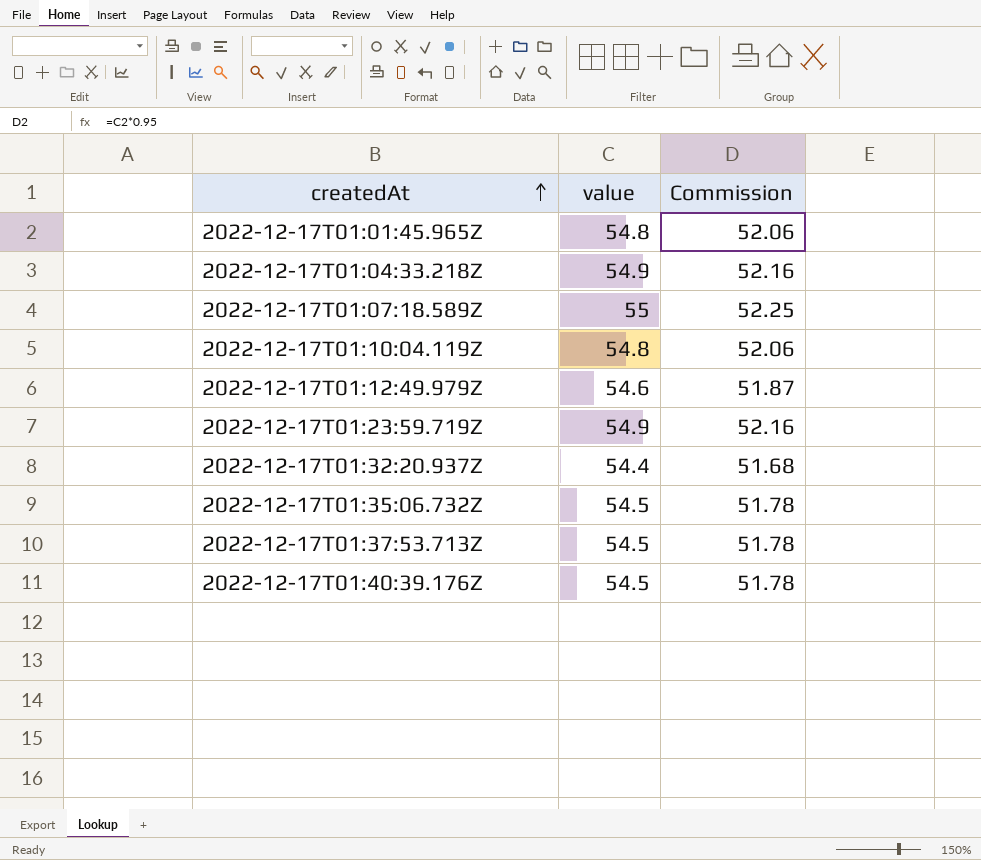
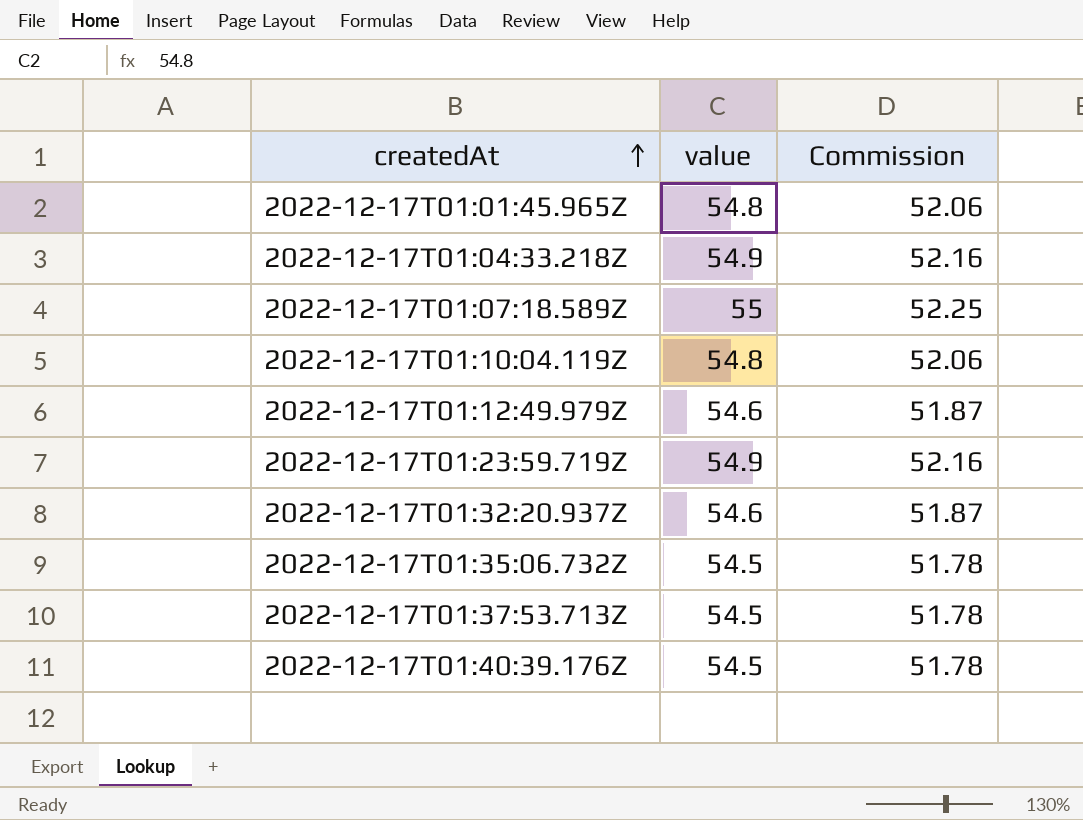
2022-12-17T01:32:20.937Z | value: 54.4 -> 54.6
2022-12-17T01:32:20.937Z | Commission: 51.68 -> 51.87

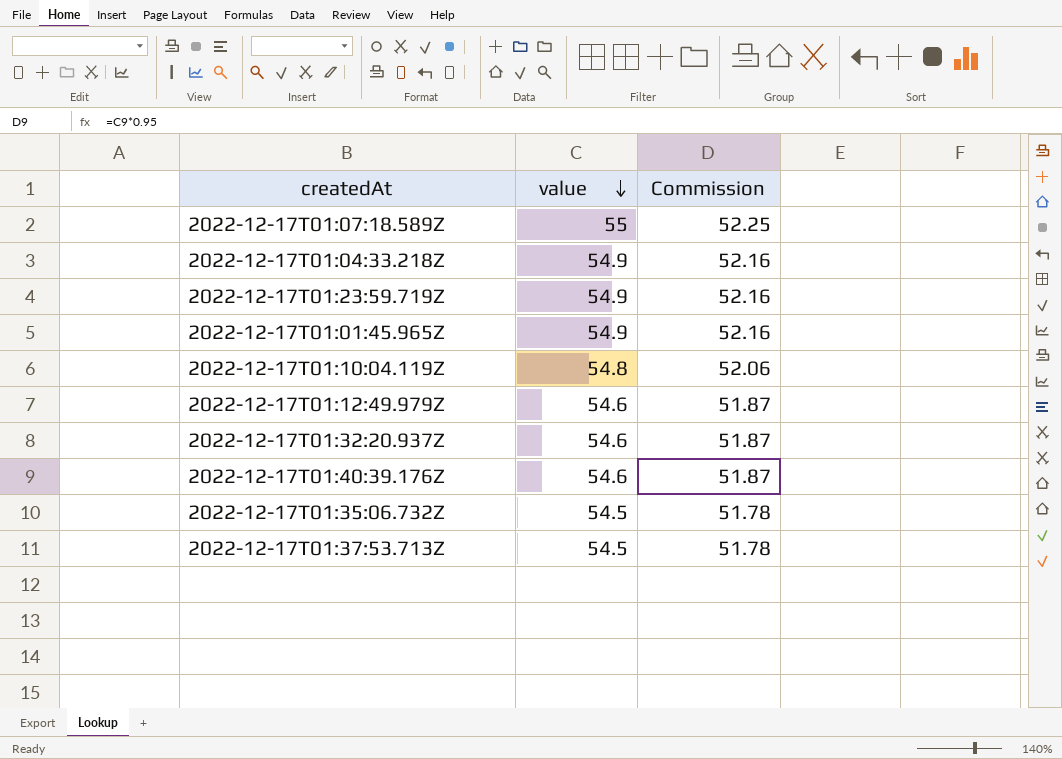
row order: createdAt ascending -> value descending
2022-12-17T01:01:45.965Z | value: 54.8 -> 54.9
2022-12-17T01:01:45.965Z | Commission: 52.06 -> 52.16
2022-12-17T01:40:39.176Z | value: 54.5 -> 54.6
2022-12-17T01:40:39.176Z | Commission: 51.78 -> 51.87

